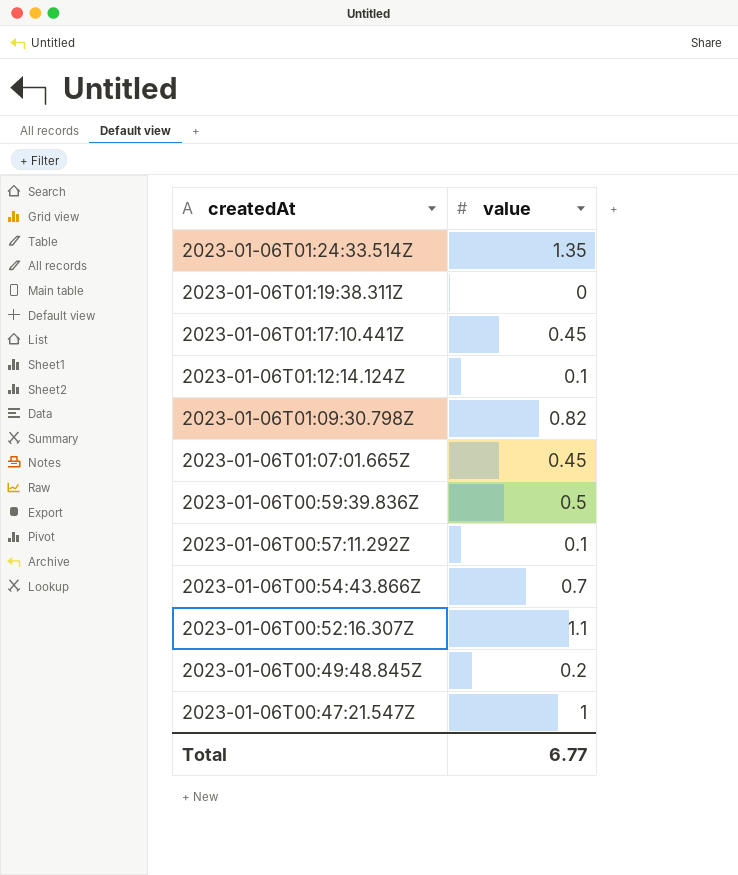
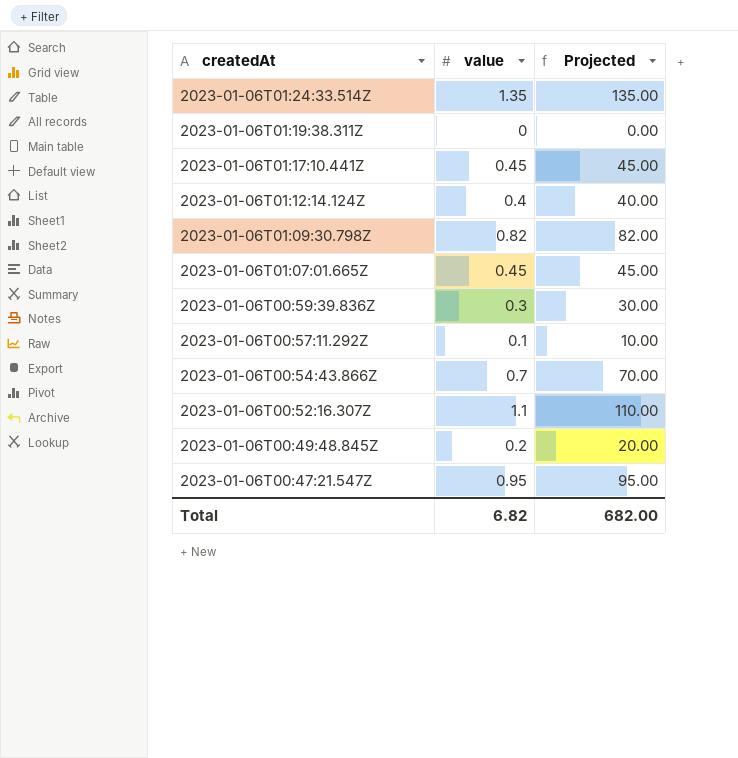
column Projected | formula: none -> [value] * 100
2023-01-06T01:12:14.124Z | value: 0.1 -> 0.4
2023-01-06T00:59:39.836Z | value: 0.5 -> 0.3
2023-01-06T00:47:21.547Z | value: 1 -> 0.95
Total | value: 6.77 -> 6.82

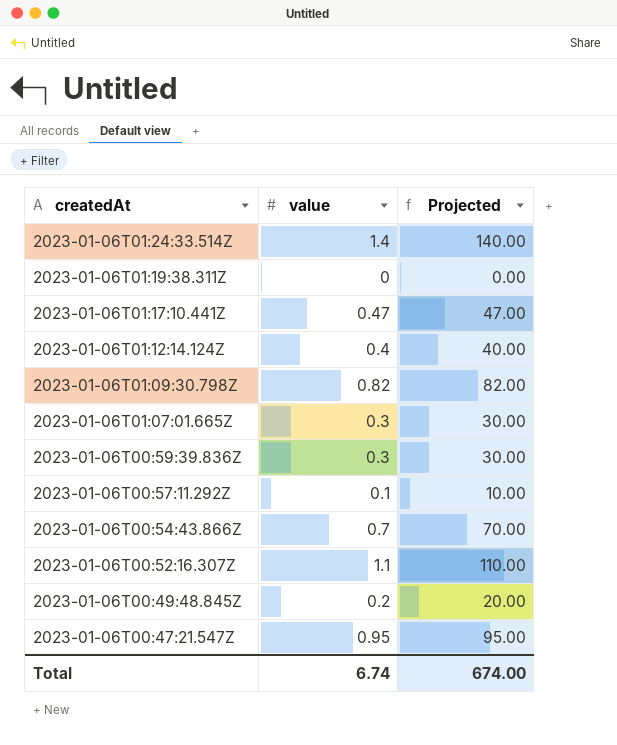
2023-01-06T01:24:33.514Z | value: 1.35 -> 1.4
2023-01-06T01:24:33.514Z | Projected: 135.00 -> 140.00
2023-01-06T01:17:10.441Z | value: 0.45 -> 0.47
2023-01-06T01:17:10.441Z | Projected: 45.00 -> 47.00
2023-01-06T01:07:01.665Z | value: 0.45 -> 0.3
2023-01-06T01:07:01.665Z | Projected: 45.00 -> 30.00
Total | value: 6.82 -> 6.74
Total | Projected: 682.00 -> 674.00

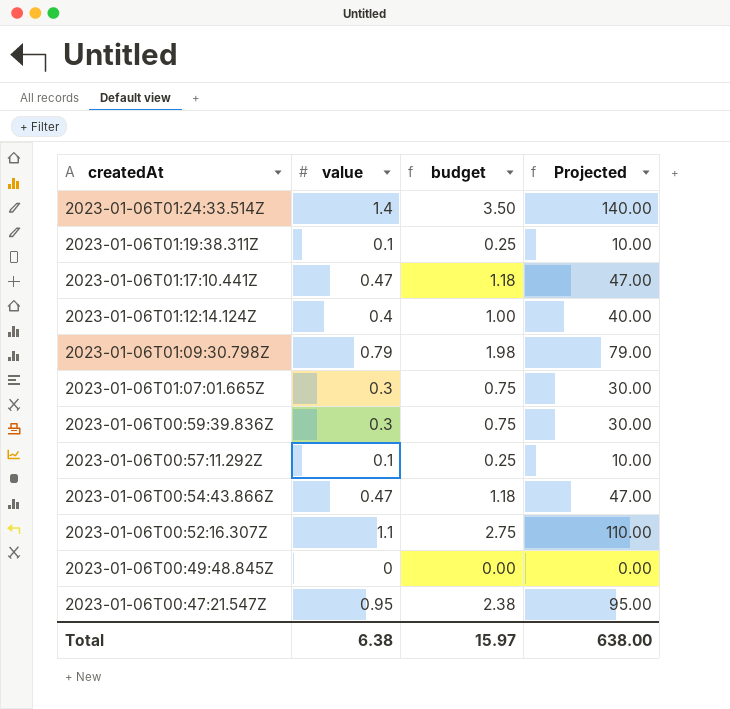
column budget | formula: none -> [value] * 2.5
2023-01-06T01:19:38.311Z | value: 0 -> 0.1
2023-01-06T01:19:38.311Z | Projected: 0.00 -> 10.00
2023-01-06T01:09:30.798Z | value: 0.82 -> 0.79
2023-01-06T01:09:30.798Z | Projected: 82.00 -> 79.00
2023-01-06T00:54:43.866Z | value: 0.7 -> 0.47
2023-01-06T00:54:43.866Z | Projected: 70.00 -> 47.00
2023-01-06T00:49:48.845Z | value: 0.2 -> 0
2023-01-06T00:49:48.845Z | Projected: 20.00 -> 0.00
Total | value: 6.74 -> 6.38
Total | Projected: 674.00 -> 638.00

